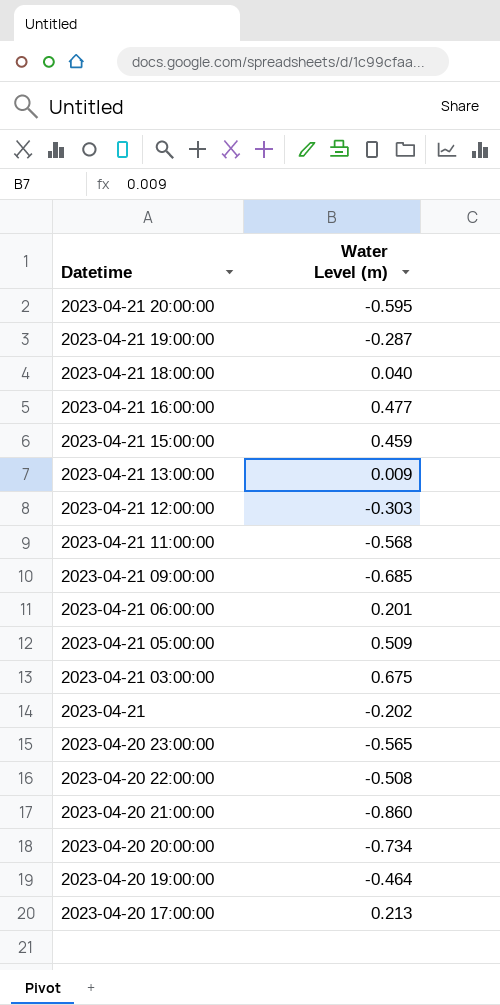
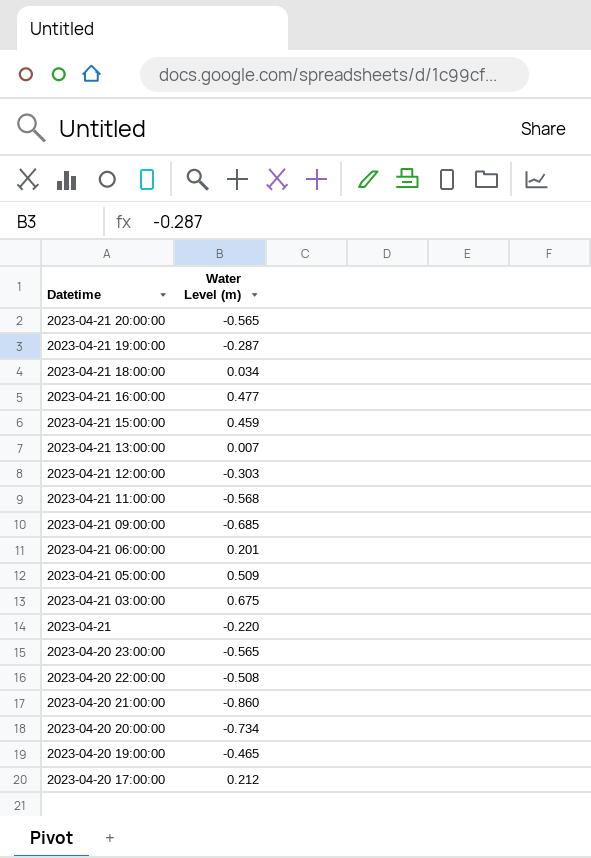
2023-04-21 20:00:00 | Water Level (m): -0.595 -> -0.565
2023-04-21 18:00:00 | Water Level (m): 0.040 -> 0.034
2023-04-21 13:00:00 | Water Level (m): 0.009 -> 0.007
2023-04-21 | Water Level (m): -0.202 -> -0.220
2023-04-20 19:00:00 | Water Level (m): -0.464 -> -0.465
2023-04-20 17:00:00 | Water Level (m): 0.213 -> 0.212

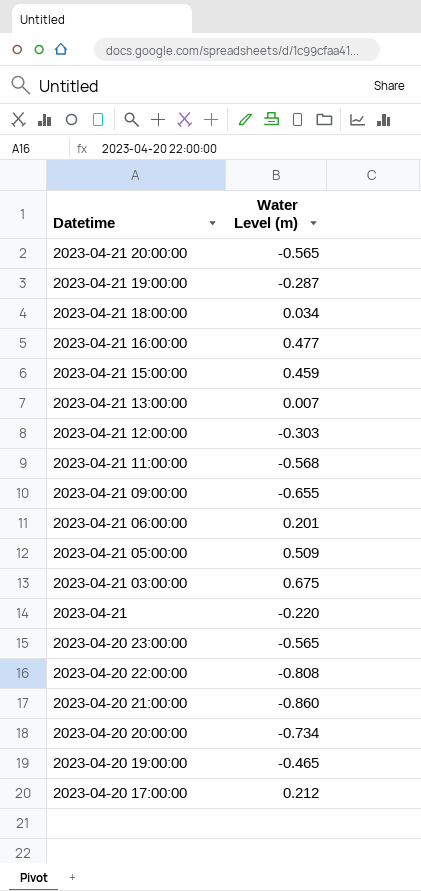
2023-04-21 09:00:00 | Water Level (m): -0.685 -> -0.655
2023-04-20 22:00:00 | Water Level (m): -0.508 -> -0.808

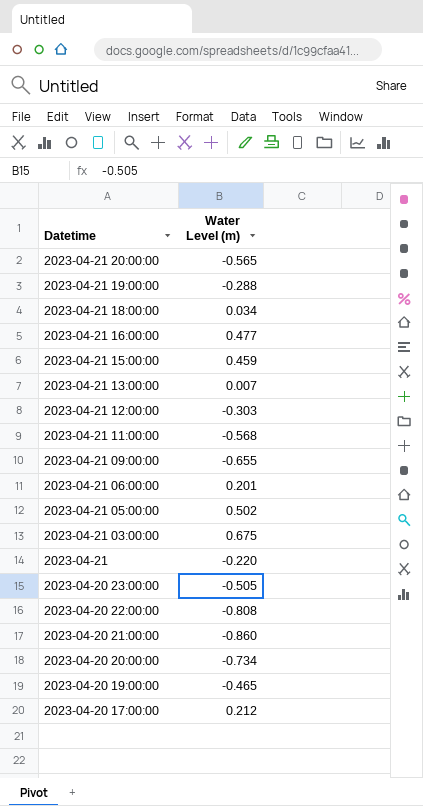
2023-04-21 19:00:00 | Water Level (m): -0.287 -> -0.288
2023-04-21 05:00:00 | Water Level (m): 0.509 -> 0.502
2023-04-20 23:00:00 | Water Level (m): -0.565 -> -0.505

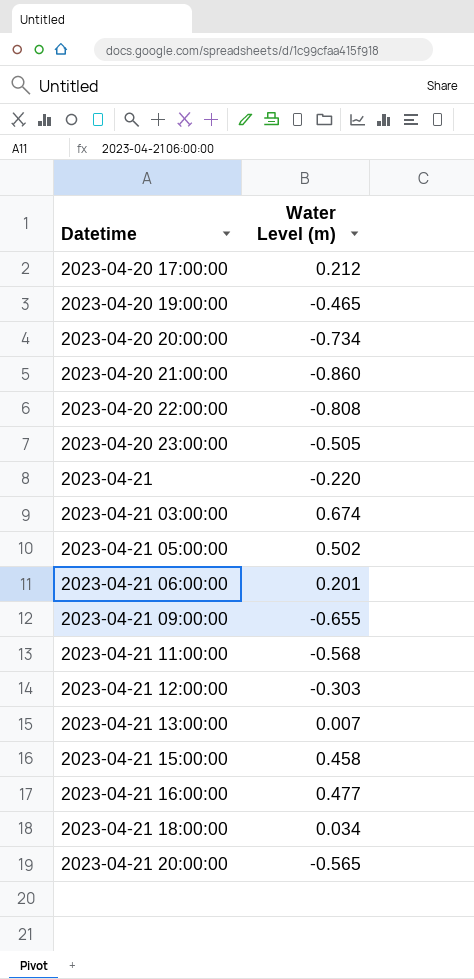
row order: Datetime descending -> Datetime ascending
row 2023-04-21 19:00:00: -0.288 -> none
2023-04-21 03:00:00 | Water Level (m): 0.675 -> 0.674
2023-04-21 15:00:00 | Water Level (m): 0.459 -> 0.458

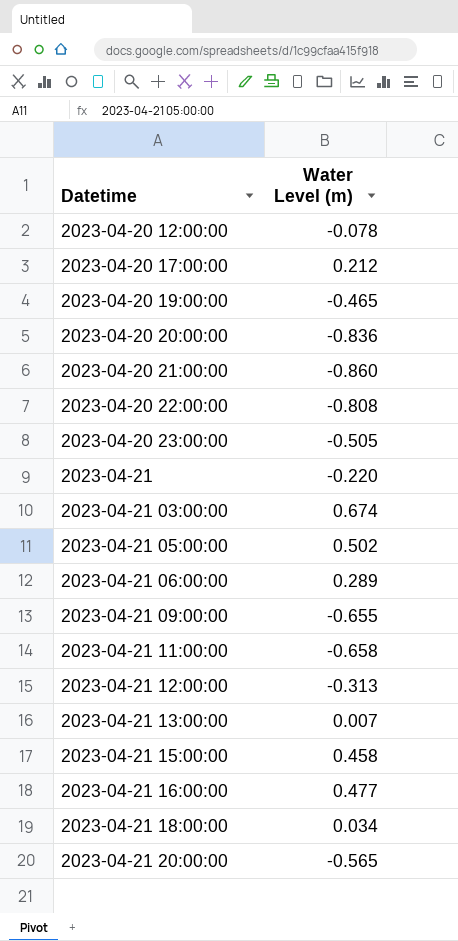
row 2023-04-20 12:00:00: none -> -0.078
2023-04-20 20:00:00 | Water Level (m): -0.734 -> -0.836
2023-04-21 06:00:00 | Water Level (m): 0.201 -> 0.289
2023-04-21 11:00:00 | Water Level (m): -0.568 -> -0.658
2023-04-21 12:00:00 | Water Level (m): -0.303 -> -0.313

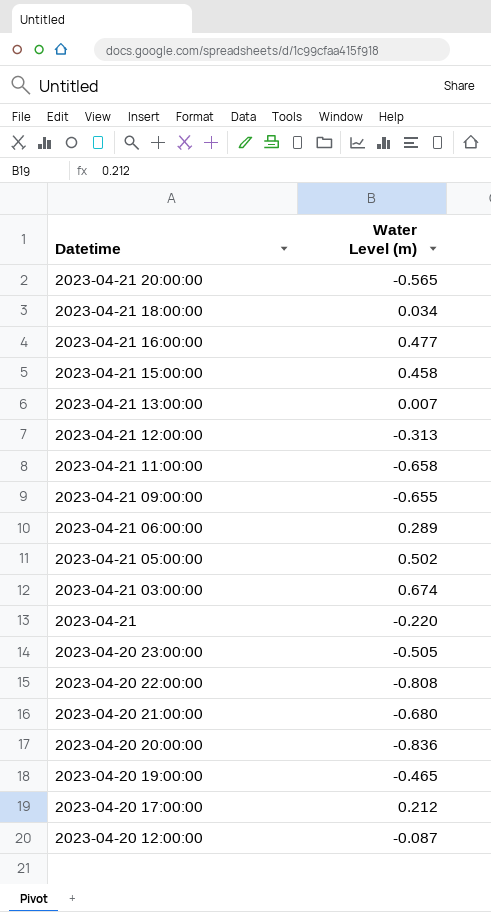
row order: Datetime ascending -> Datetime descending
2023-04-20 21:00:00 | Water Level (m): -0.860 -> -0.680
2023-04-20 12:00:00 | Water Level (m): -0.078 -> -0.087

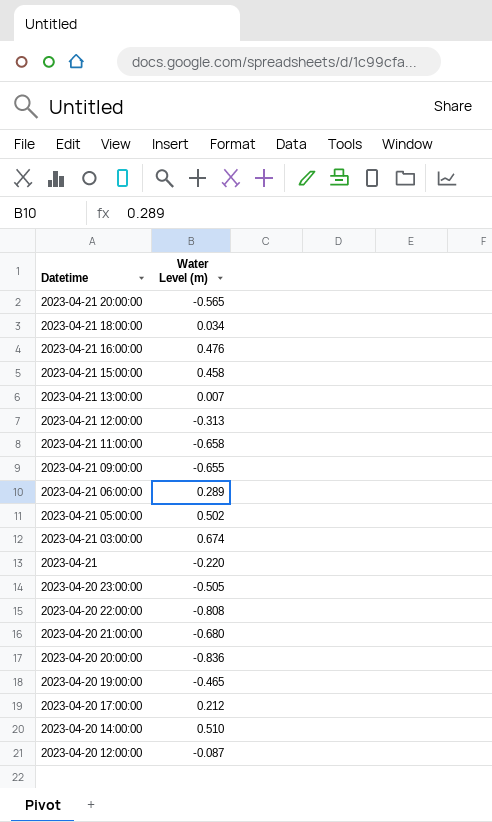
2023-04-21 16:00:00 | Water Level (m): 0.477 -> 0.476
row 2023-04-20 14:00:00: none -> 0.510

